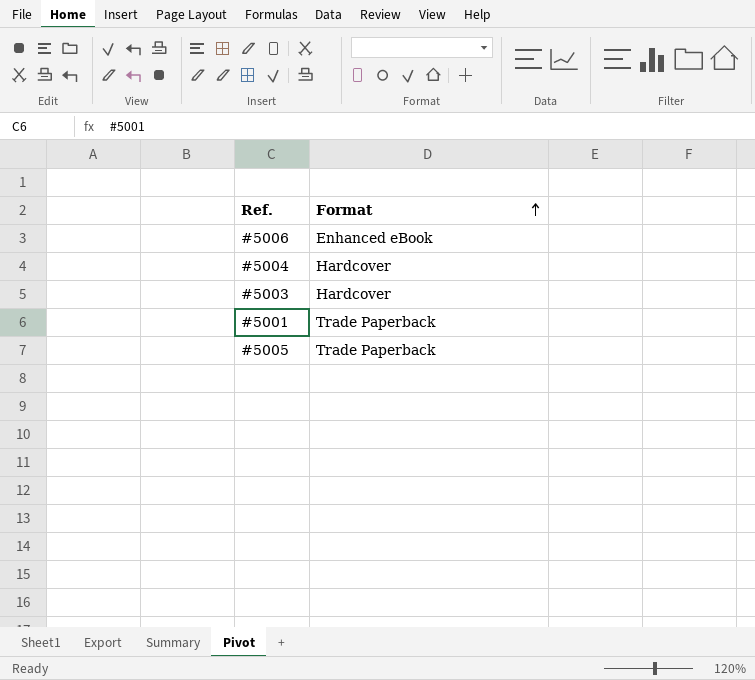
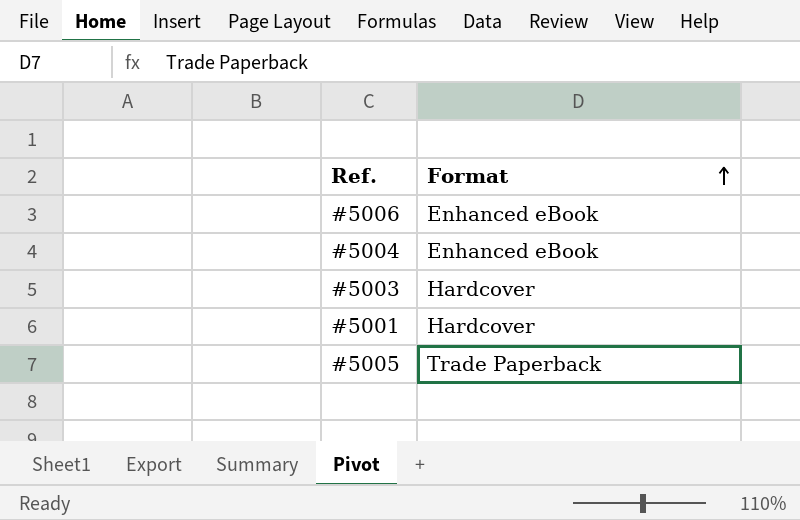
#5004 | Format: Hardcover -> Enhanced eBook
#5001 | Format: Trade Paperback -> Hardcover

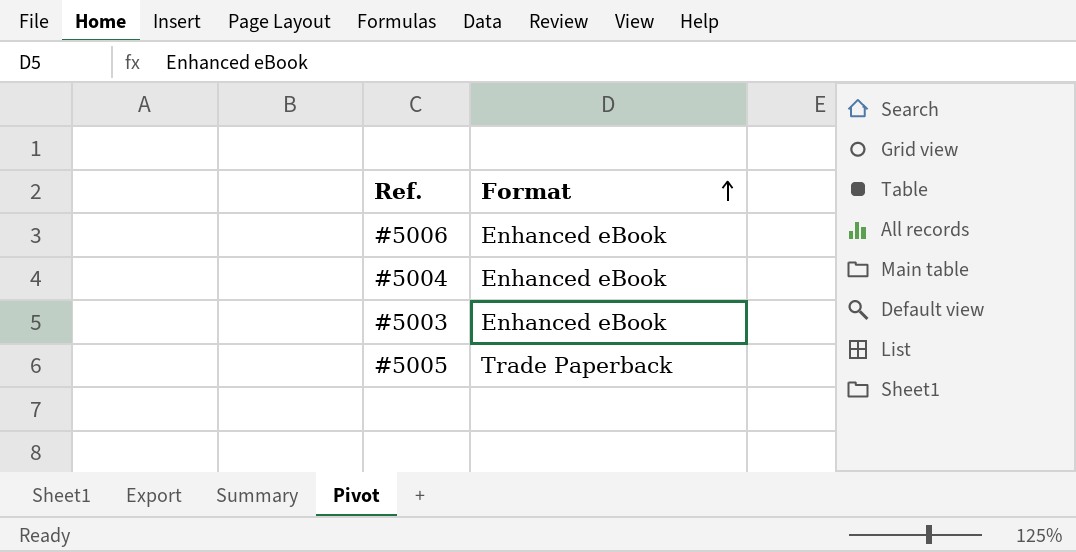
row #5001: Hardcover -> none
#5003 | Format: Hardcover -> Enhanced eBook

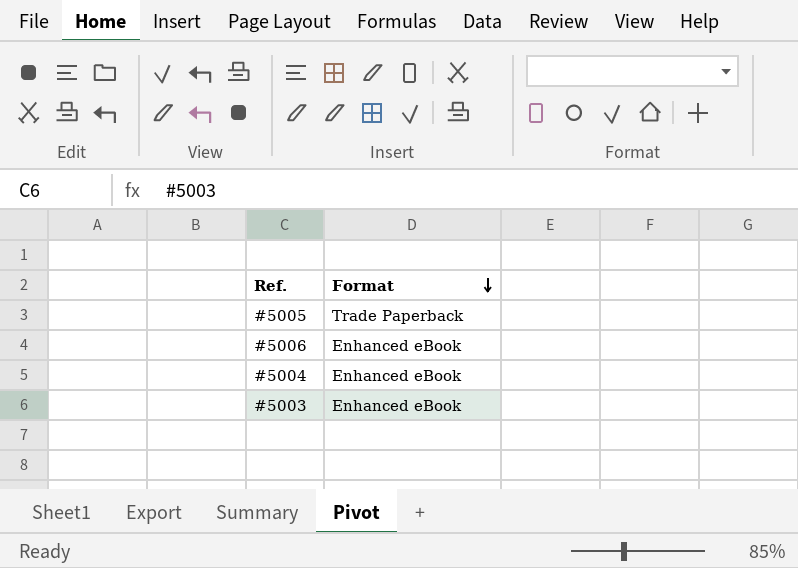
row order: Format ascending -> Format descending

